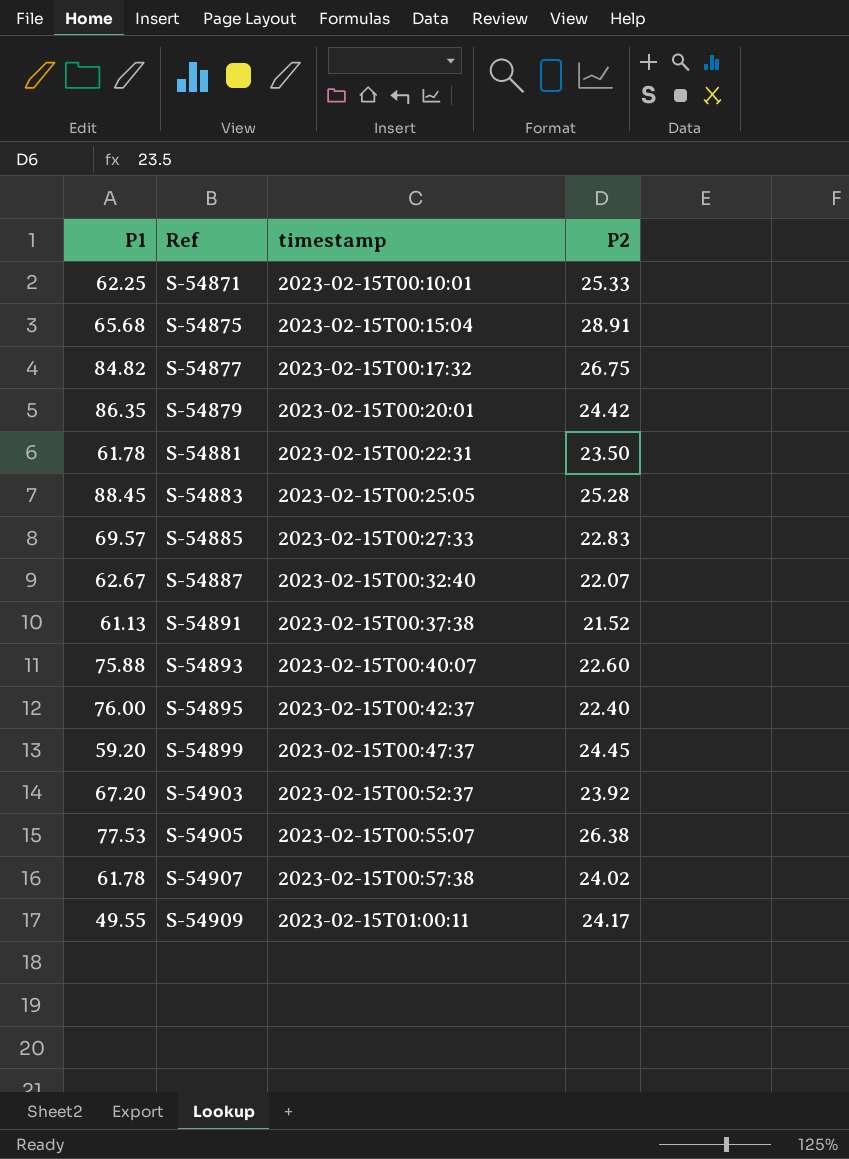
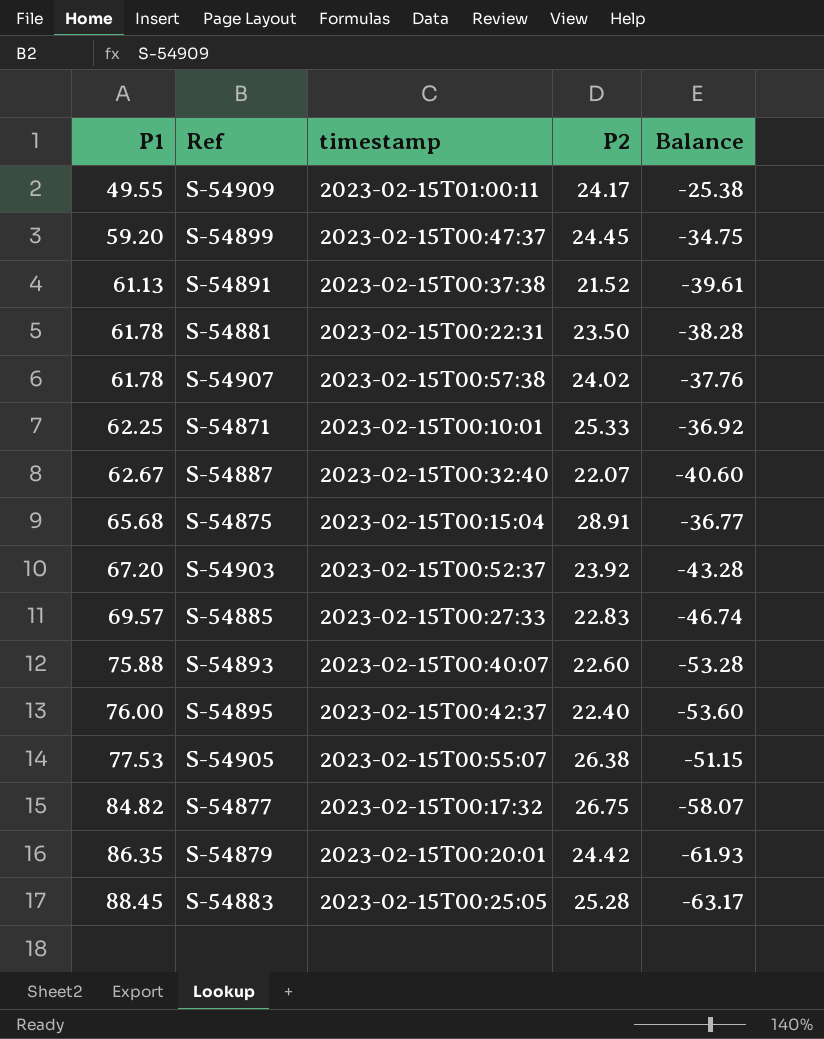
row order: Ref ascending -> P1 ascending
column Balance | formula: none -> [P2] - [P1]

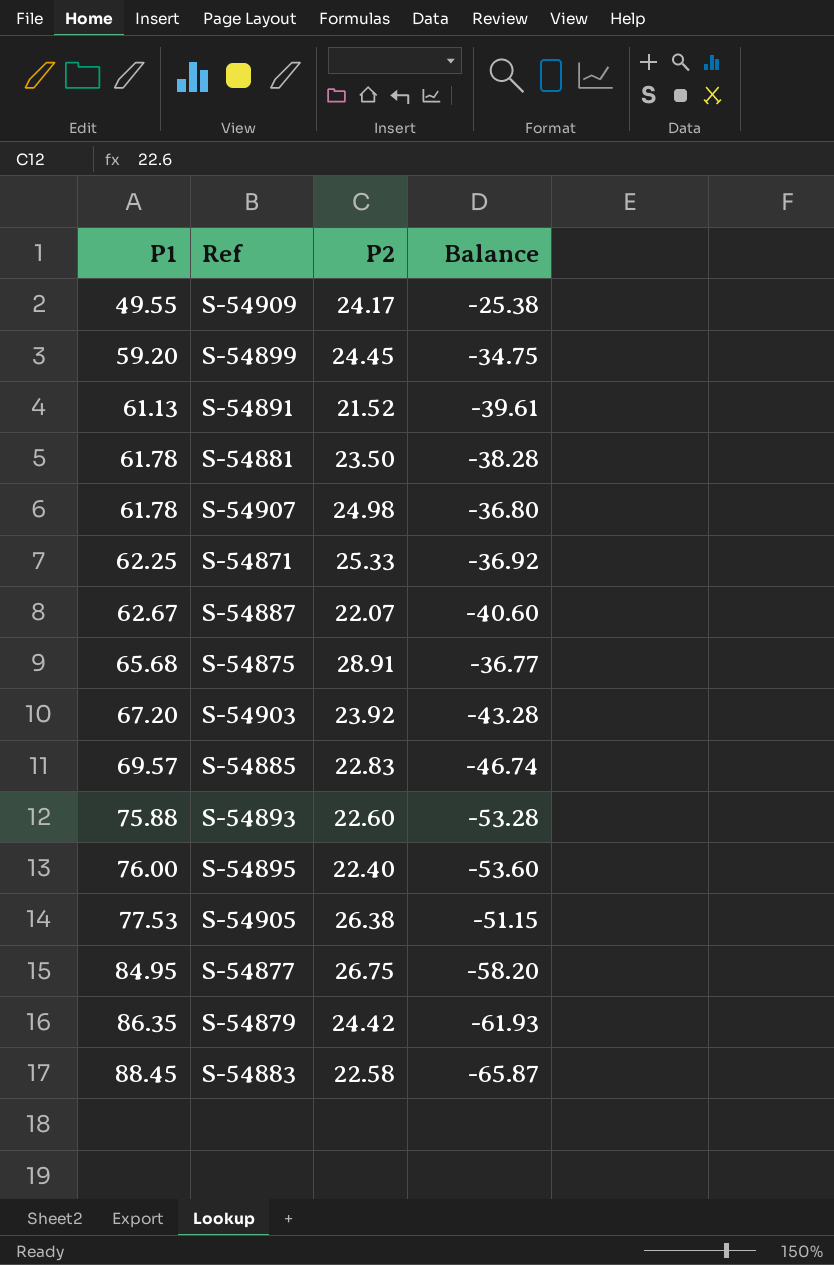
column timestamp | position: 3 -> none
S-54907 | P2: 24.02 -> 24.98
S-54907 | Balance: -37.76 -> -36.80
S-54877 | P1: 84.82 -> 84.95
S-54877 | Balance: -58.07 -> -58.20
S-54883 | P2: 25.28 -> 22.58
S-54883 | Balance: -63.17 -> -65.87

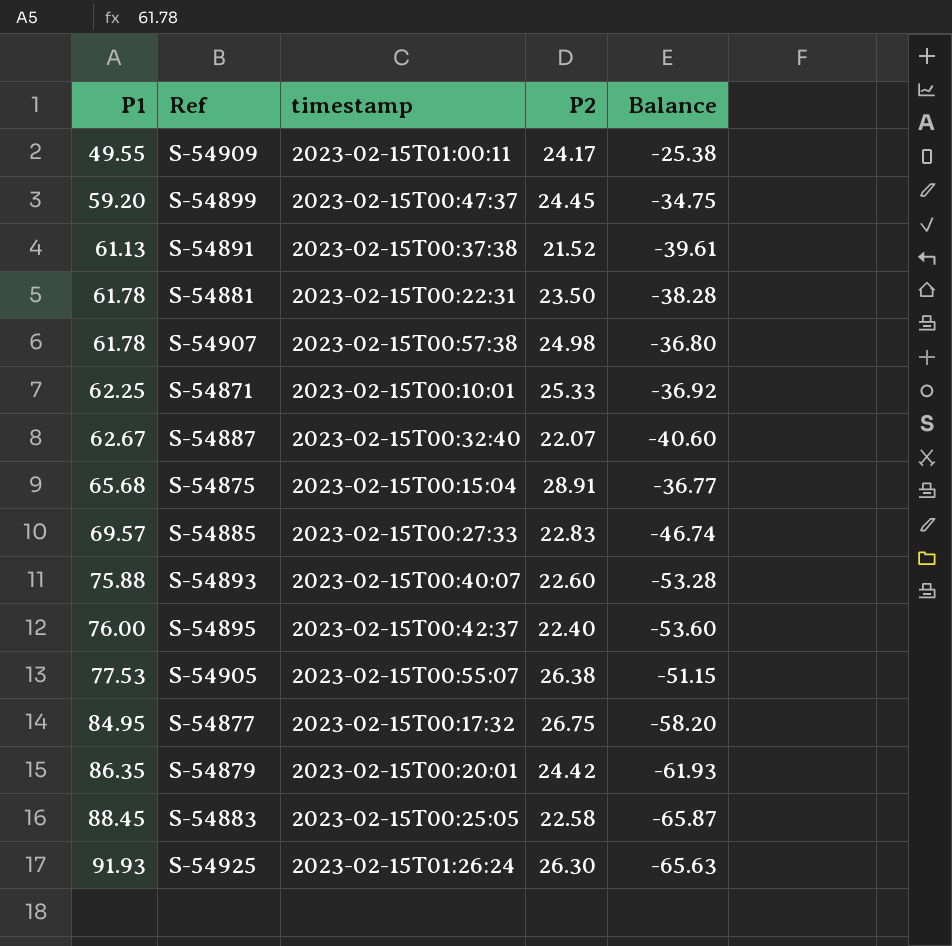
column timestamp | position: none -> 3
row S-54903: 67.20 | 23.92 | -43.28 -> none
row S-54925: none -> 91.93 | 2023-02-15T01:26:24 | 26.30 | -65.63

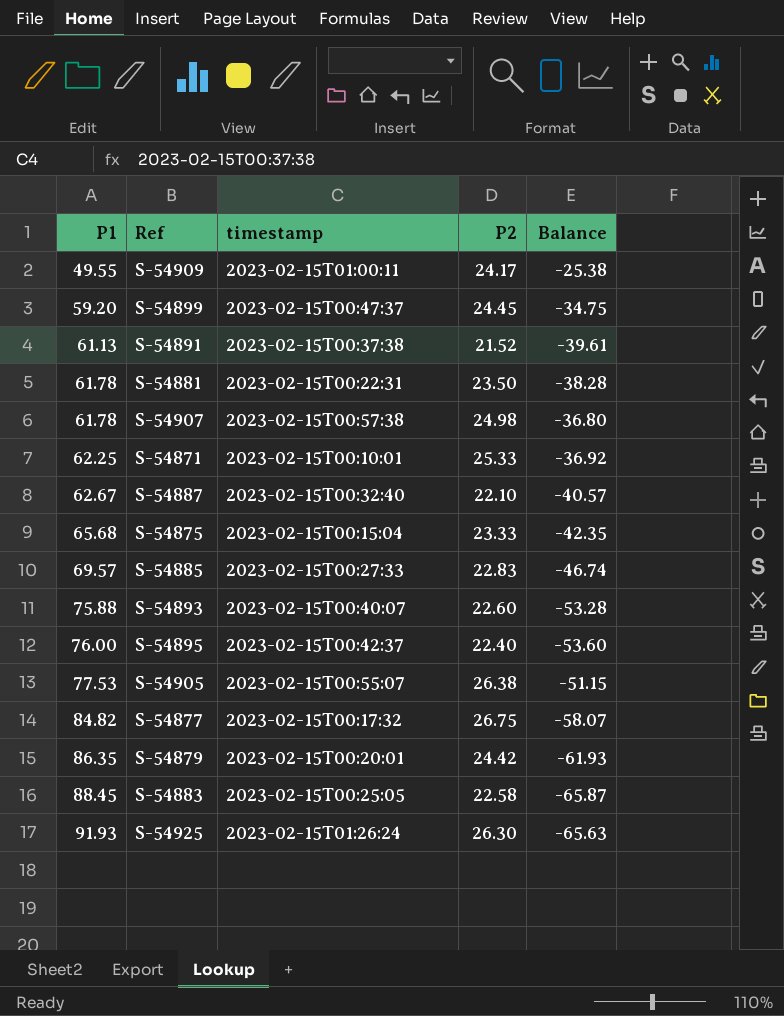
S-54887 | P2: 22.07 -> 22.10
S-54887 | Balance: -40.60 -> -40.57
S-54875 | P2: 28.91 -> 23.33
S-54875 | Balance: -36.77 -> -42.35
S-54877 | P1: 84.95 -> 84.82
S-54877 | Balance: -58.20 -> -58.07

